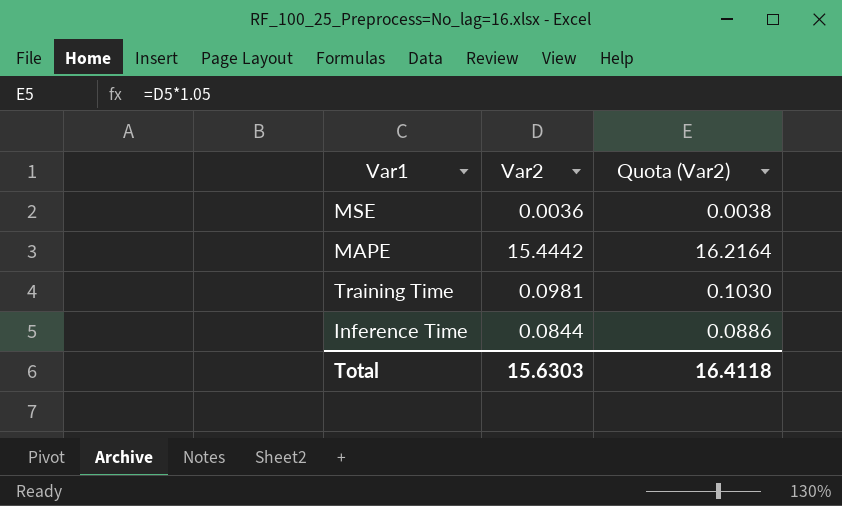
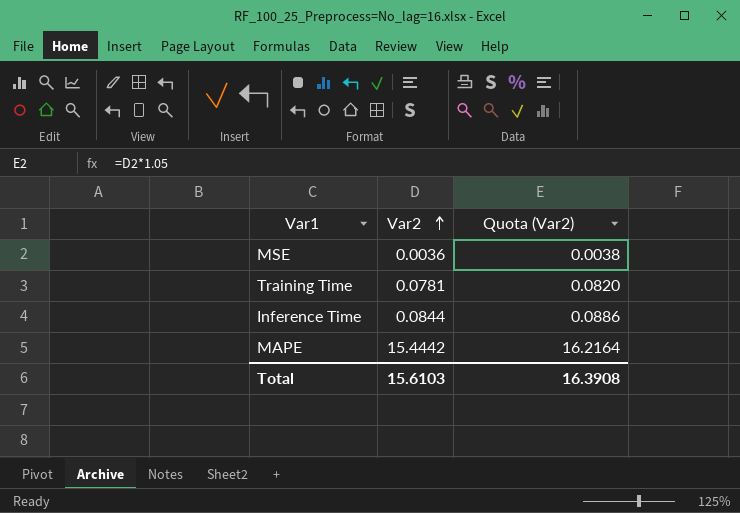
row order: none -> Var2 ascending
Training Time | Var2: 0.0981 -> 0.0781
Training Time | Quota (Var2): 0.1030 -> 0.0820
Total | Var2: 15.6303 -> 15.6103
Total | Quota (Var2): 16.4118 -> 16.3908

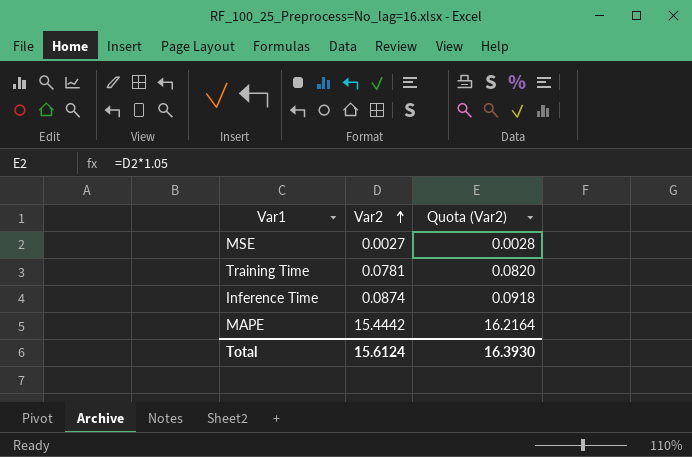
MSE | Var2: 0.0036 -> 0.0027
MSE | Quota (Var2): 0.0038 -> 0.0028
Inference Time | Var2: 0.0844 -> 0.0874
Inference Time | Quota (Var2): 0.0886 -> 0.0918
Total | Var2: 15.6103 -> 15.6124
Total | Quota (Var2): 16.3908 -> 16.3930

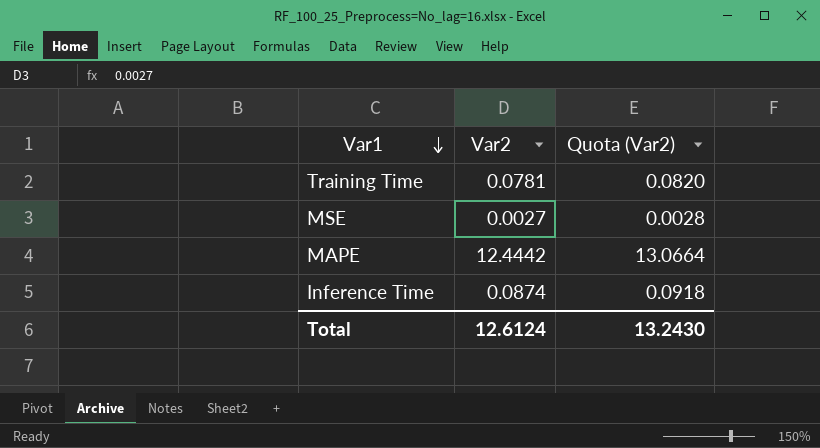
row order: Var2 ascending -> Var1 descending
MAPE | Var2: 15.4442 -> 12.4442
MAPE | Quota (Var2): 16.2164 -> 13.0664
Total | Var2: 15.6124 -> 12.6124
Total | Quota (Var2): 16.3930 -> 13.2430

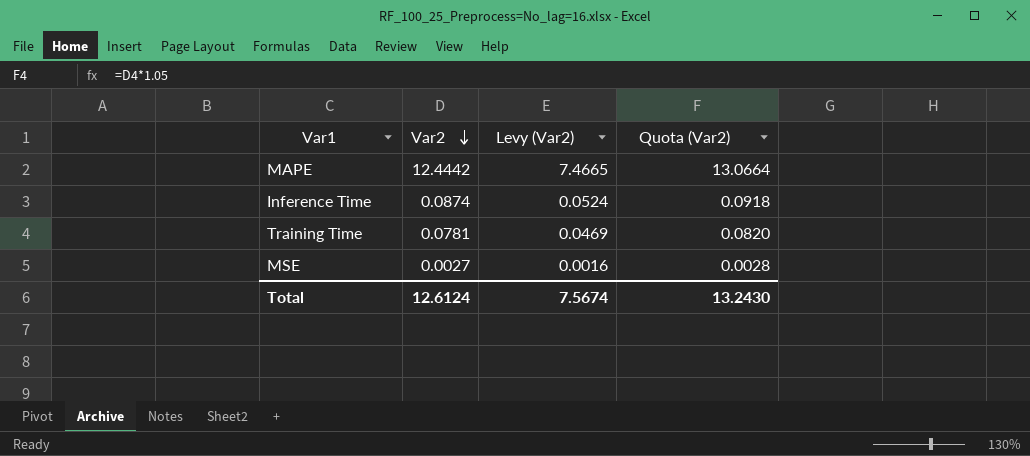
row order: Var1 descending -> Var2 descending
column Levy (Var2) | formula: none -> [Var2] * 0.6

